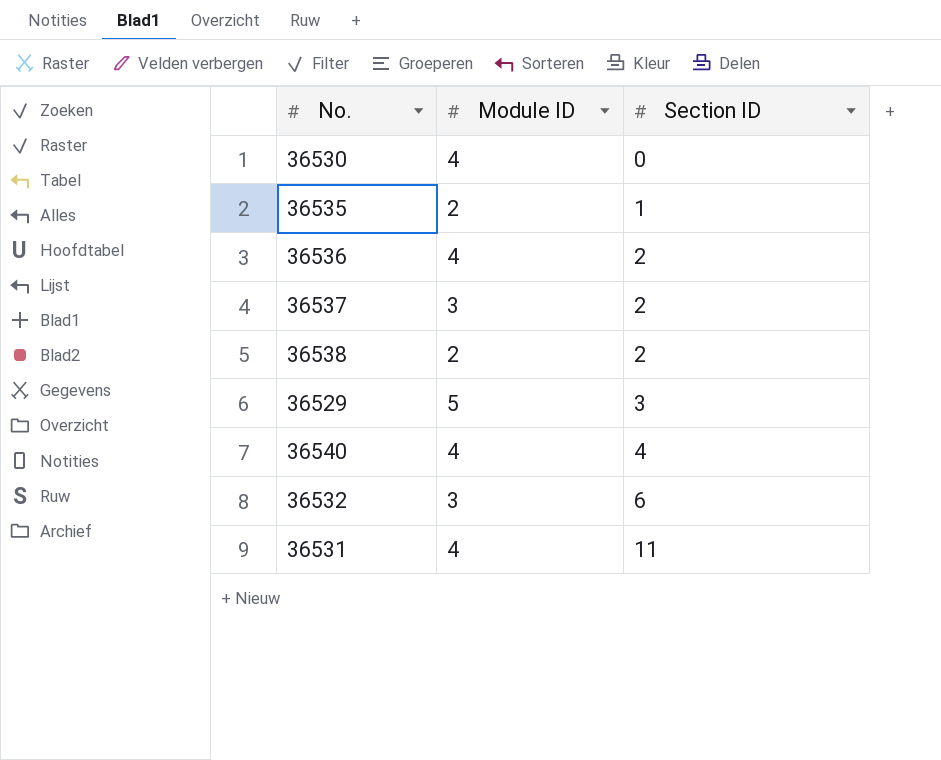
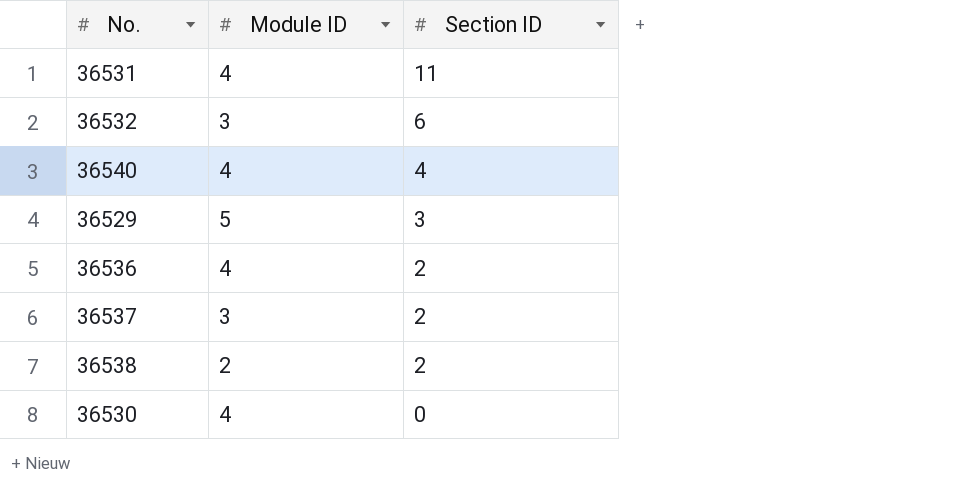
row order: Section ID ascending -> Section ID descending
row 36535: 2 | 1 -> none

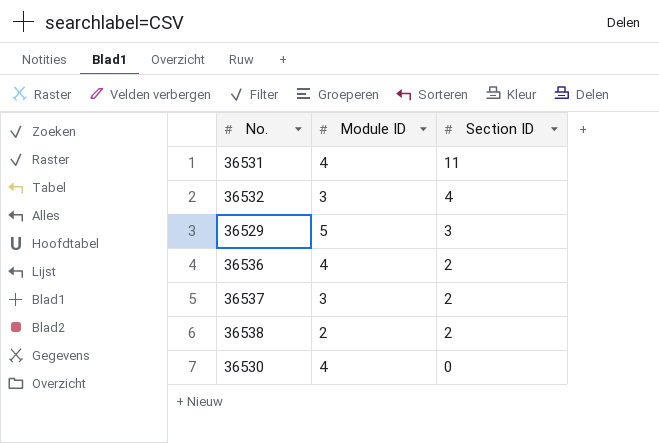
row 36540: 4 | 4 -> none
36532 | Section ID: 6 -> 4

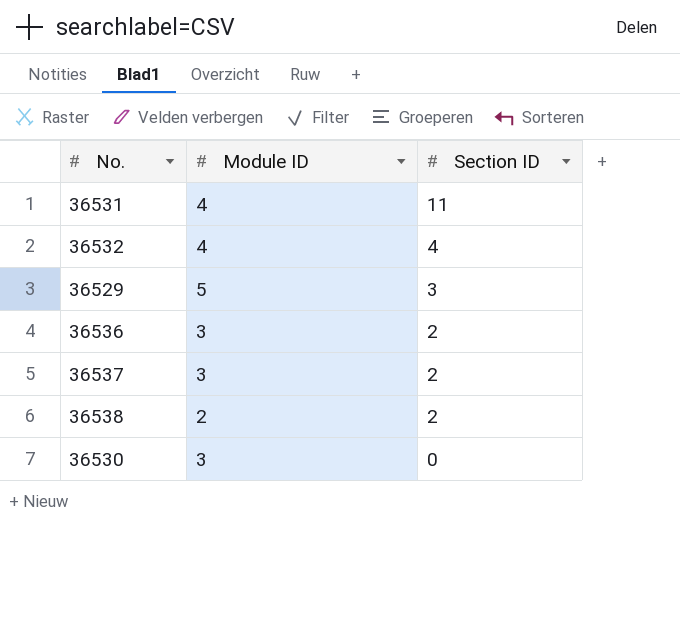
36532 | Module ID: 3 -> 4
36536 | Module ID: 4 -> 3
36530 | Module ID: 4 -> 3

